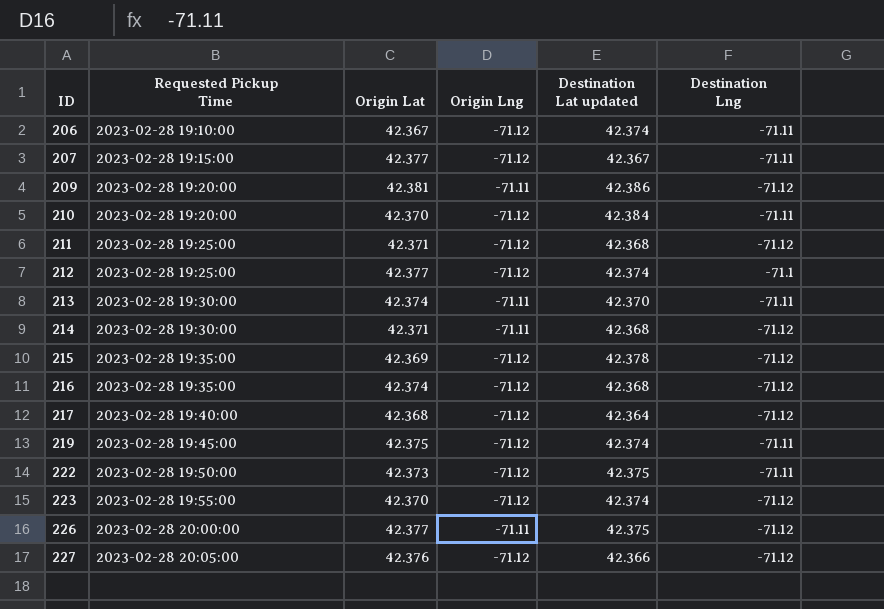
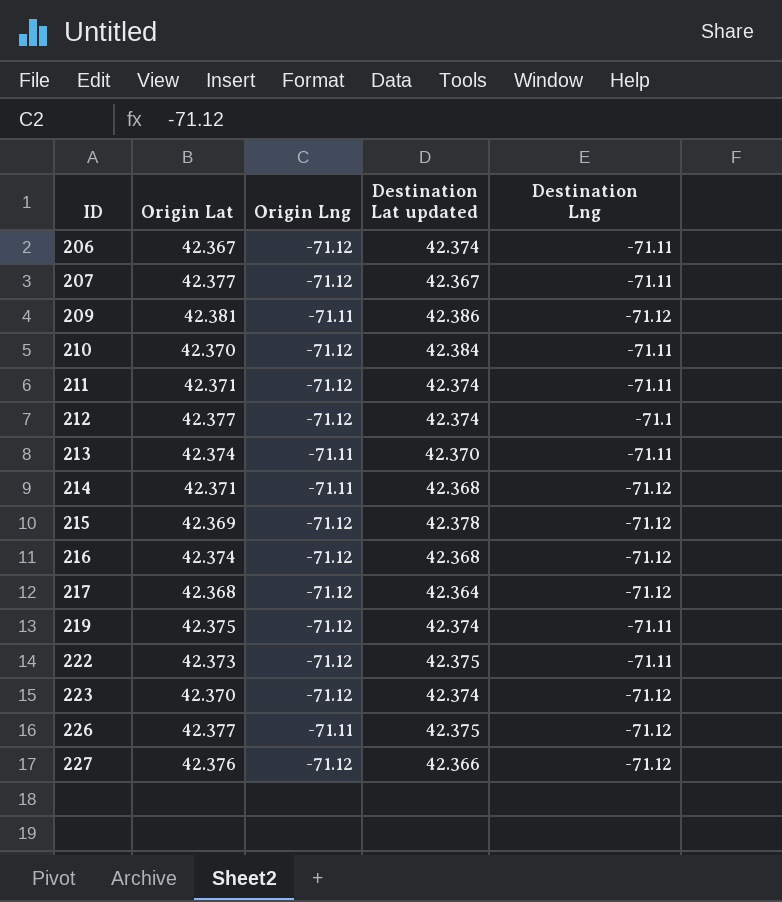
column Requested Pickup Time | position: 2 -> none
211 | Destination Lat updated: 42.368 -> 42.374
211 | Destination Lng: -71.12 -> -71.11

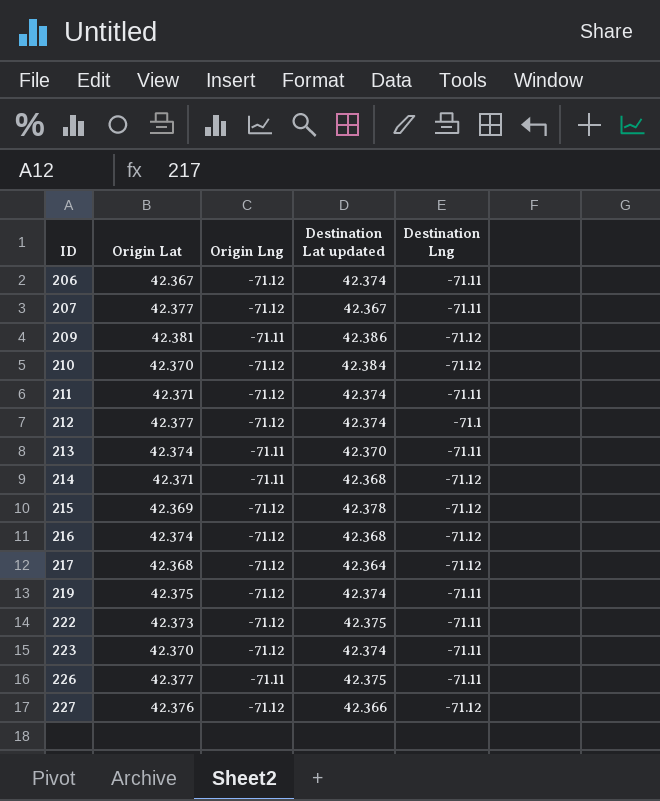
210 | Destination Lng: -71.11 -> -71.12
223 | Destination Lng: -71.12 -> -71.11
226 | Destination Lng: -71.12 -> -71.11

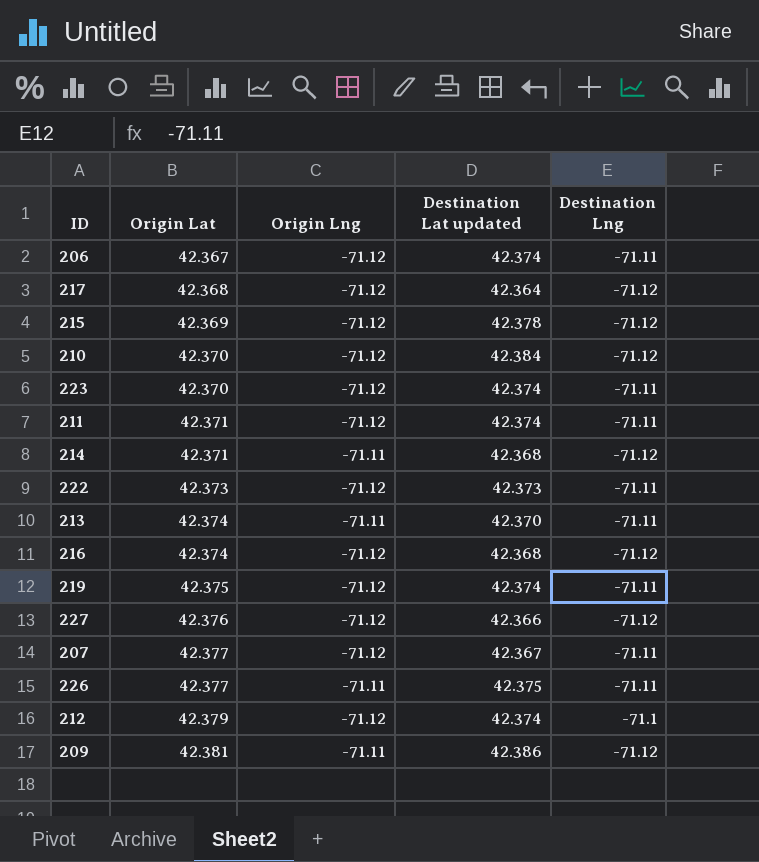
row order: ID ascending -> Origin Lat ascending
222 | Destination Lat updated: 42.375 -> 42.373
212 | Origin Lat: 42.377 -> 42.379

